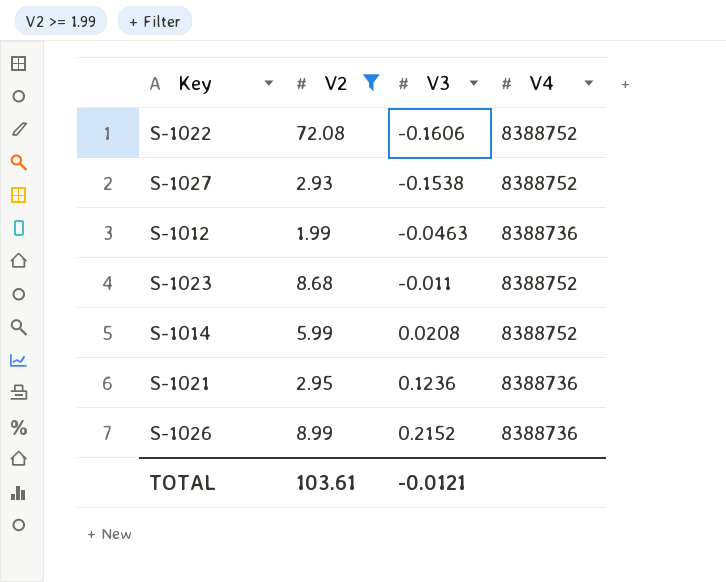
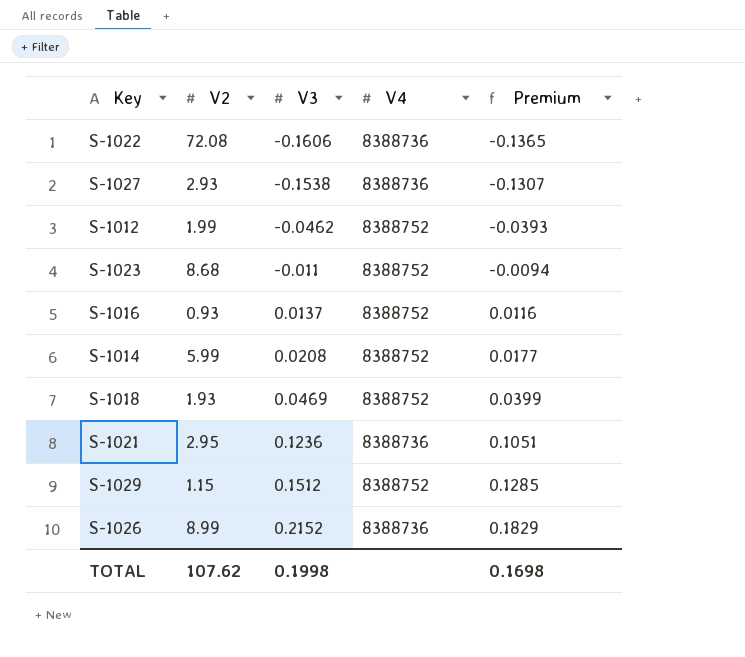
filter: V2 >= 1.99 -> none
column Premium | formula: none -> [V3] * 0.85
S-1022 | V4: 8388752 -> 8388736
S-1027 | V4: 8388752 -> 8388736
S-1012 | V3: -0.0463 -> -0.0462
S-1012 | V4: 8388736 -> 8388752
TOTAL | V2: 103.61 -> 107.62
TOTAL | V3: -0.0121 -> 0.1998

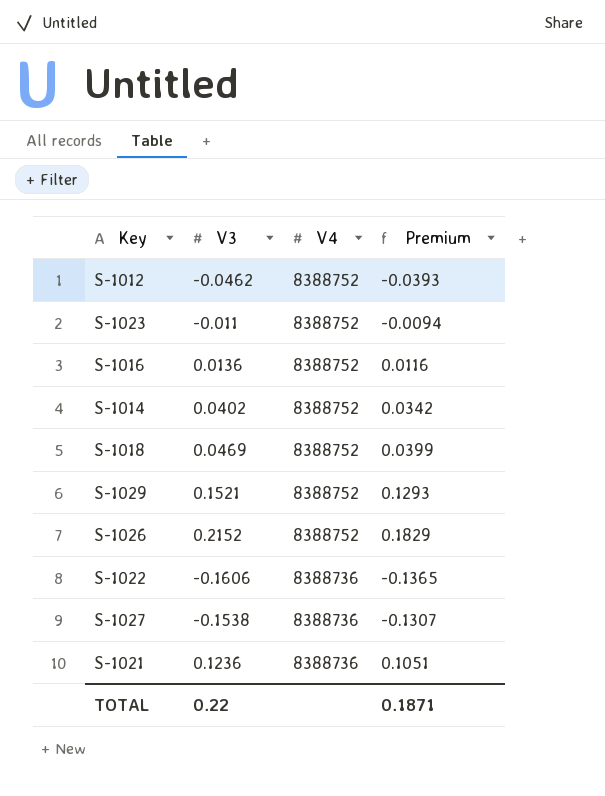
row order: V3 ascending -> V4 descending
column V2 | position: 2 -> none
S-1016 | V3: 0.0137 -> 0.0136
S-1014 | V3: 0.0208 -> 0.0402
S-1014 | Premium: 0.0177 -> 0.0342
S-1029 | V3: 0.1512 -> 0.1521
S-1029 | Premium: 0.1285 -> 0.1293
S-1026 | V4: 8388736 -> 8388752
TOTAL | V3: 0.1998 -> 0.22
TOTAL | Premium: 0.1698 -> 0.1871

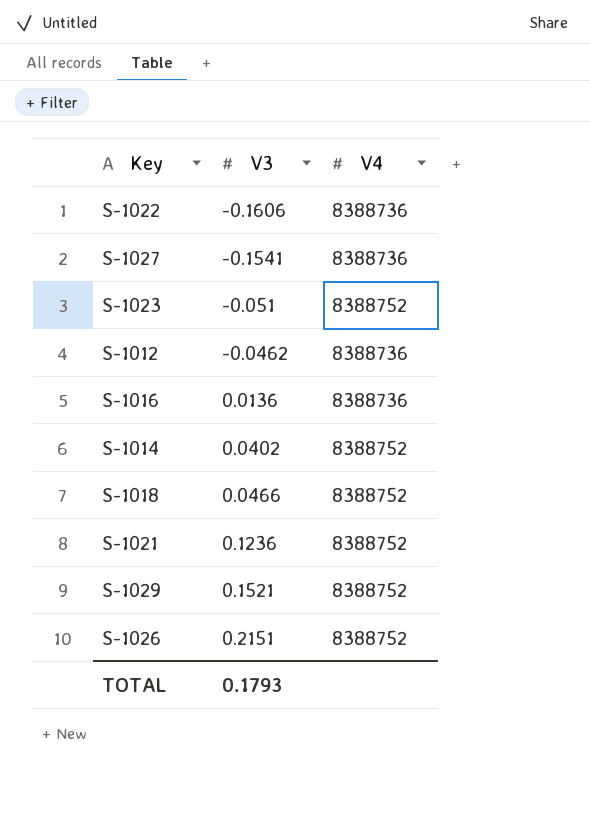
row order: V4 descending -> V3 ascending
column Premium | formula: [V3] * 0.85 -> none
S-1027 | V3: -0.1538 -> -0.1541
S-1023 | V3: -0.011 -> -0.051
S-1012 | V4: 8388752 -> 8388736
S-1016 | V4: 8388752 -> 8388736
S-1018 | V3: 0.0469 -> 0.0466
S-1021 | V4: 8388736 -> 8388752
S-1026 | V3: 0.2152 -> 0.2151
TOTAL | V3: 0.22 -> 0.1793

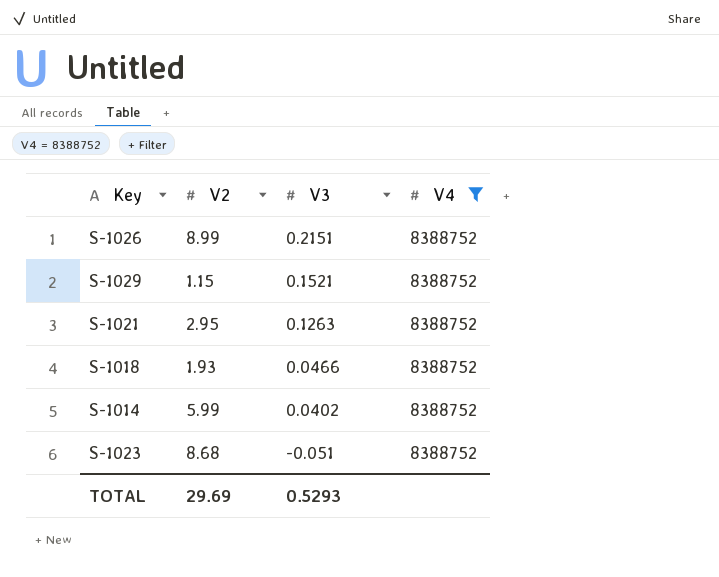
filter: none -> V4 = 8388752
row order: V3 ascending -> V3 descending
column V2 | position: none -> 2
S-1021 | V3: 0.1236 -> 0.1263
TOTAL | V3: 0.1793 -> 0.5293

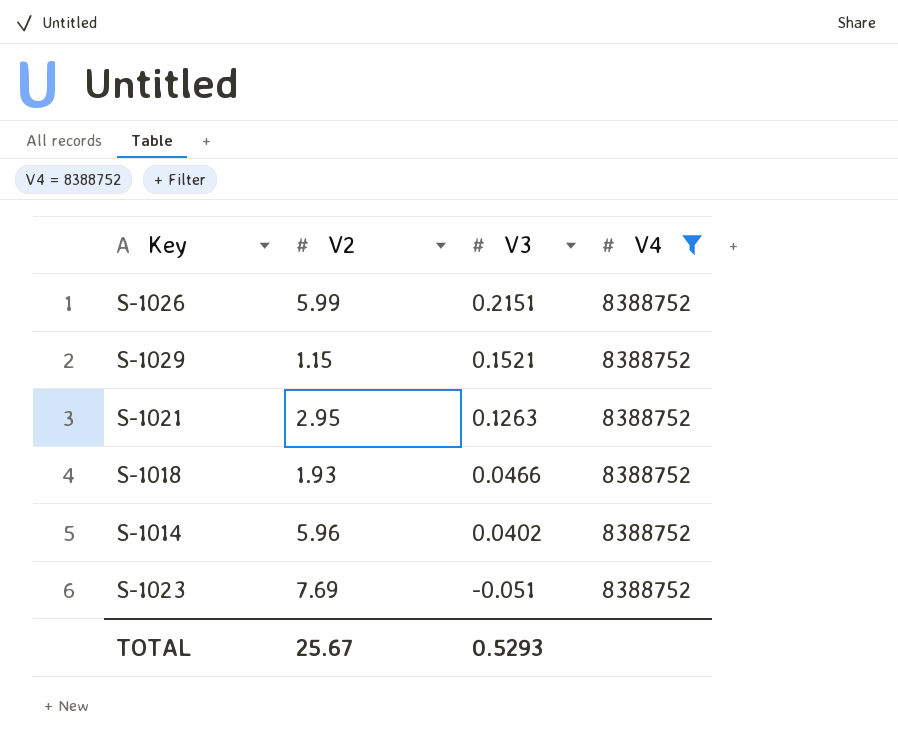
S-1026 | V2: 8.99 -> 5.99
S-1014 | V2: 5.99 -> 5.96
S-1023 | V2: 8.68 -> 7.69
TOTAL | V2: 29.69 -> 25.67

